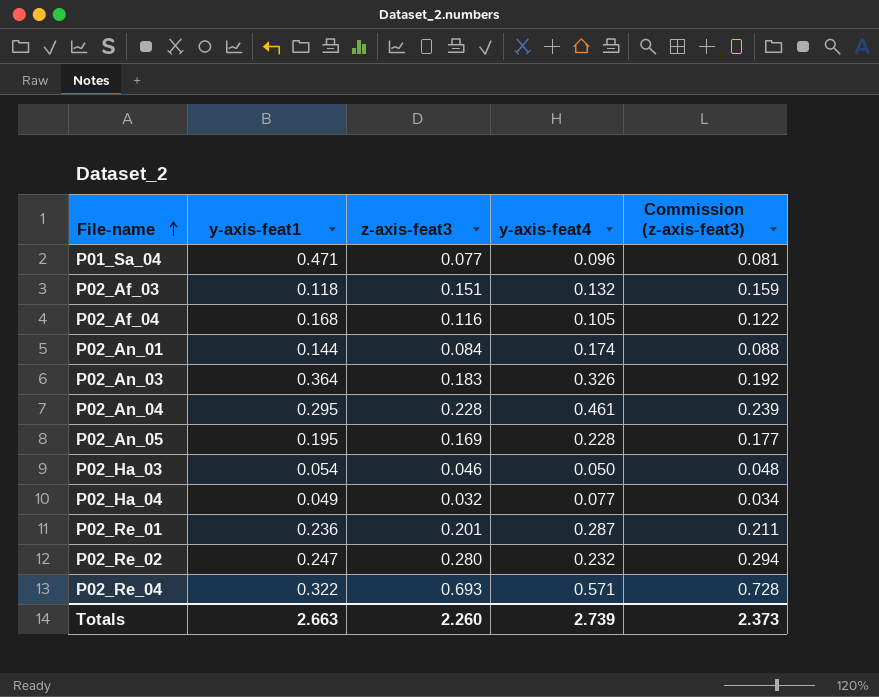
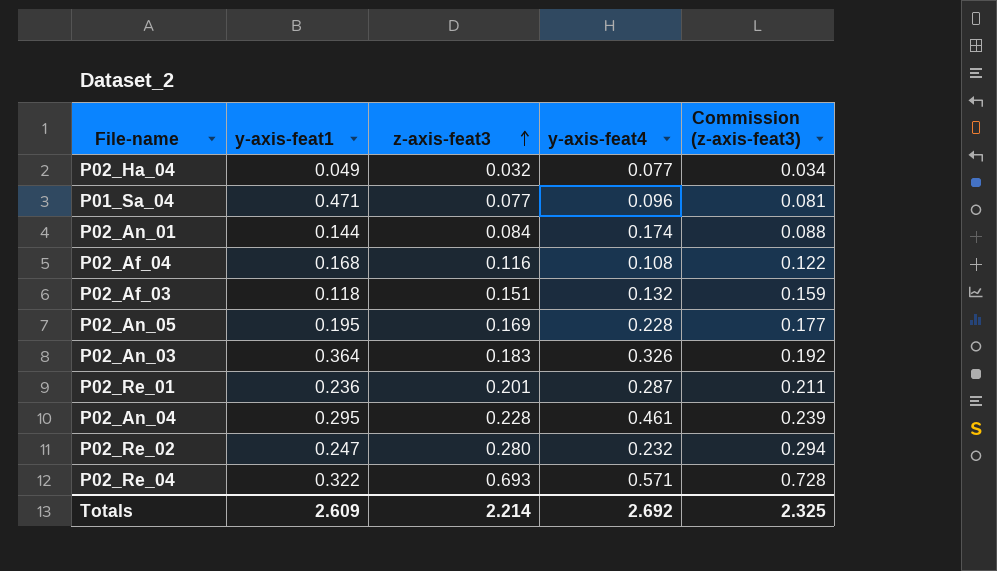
row order: File-name ascending -> z-axis-feat3 ascending
row P02_Ha_03: 0.054 | 0.046 | 0.050 | 0.048 -> none
P02_Af_04 | y-axis-feat4: 0.105 -> 0.108
Totals | y-axis-feat1: 2.663 -> 2.609
Totals | z-axis-feat3: 2.260 -> 2.214
Totals | y-axis-feat4: 2.739 -> 2.692
Totals | Commission (z-axis-feat3): 2.373 -> 2.325

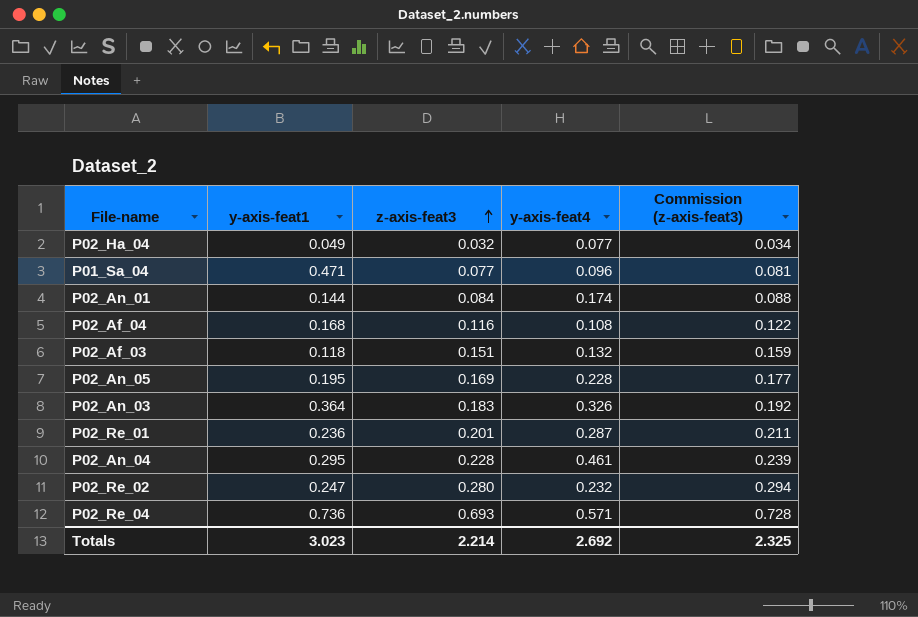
P02_Re_04 | y-axis-feat1: 0.322 -> 0.736
Totals | y-axis-feat1: 2.609 -> 3.023

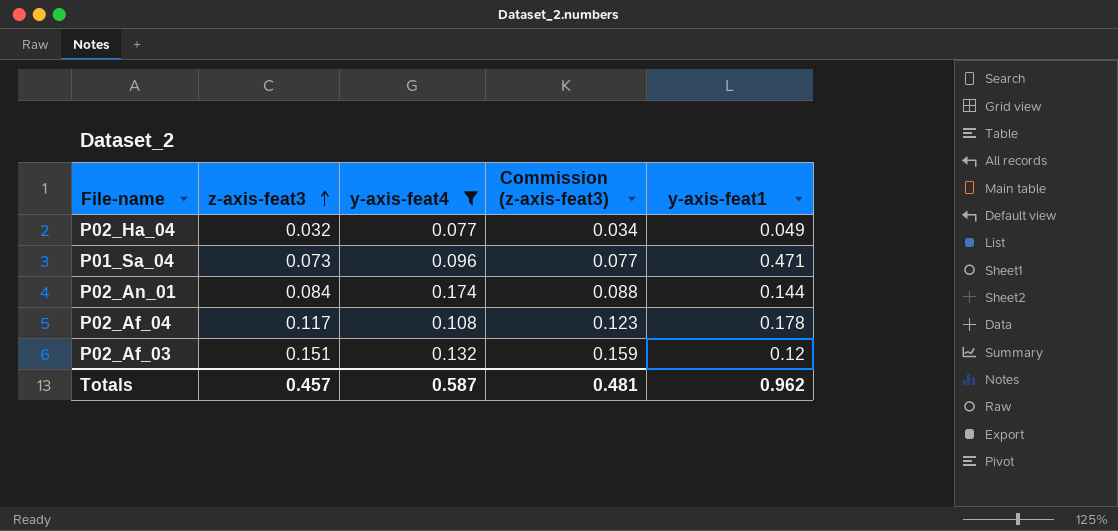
filter: none -> y-axis-feat4 <= 0.174
column y-axis-feat1 | position: 2 -> 5
P01_Sa_04 | z-axis-feat3: 0.077 -> 0.073
P01_Sa_04 | Commission (z-axis-feat3): 0.081 -> 0.077
P02_Af_04 | z-axis-feat3: 0.116 -> 0.117
P02_Af_04 | Commission (z-axis-feat3): 0.122 -> 0.123
P02_Af_04 | y-axis-feat1: 0.168 -> 0.178
P02_Af_03 | y-axis-feat1: 0.118 -> 0.12
Totals | z-axis-feat3: 2.214 -> 0.457
Totals | y-axis-feat4: 2.692 -> 0.587
Totals | Commission (z-axis-feat3): 2.325 -> 0.481
Totals | y-axis-feat1: 3.023 -> 0.962

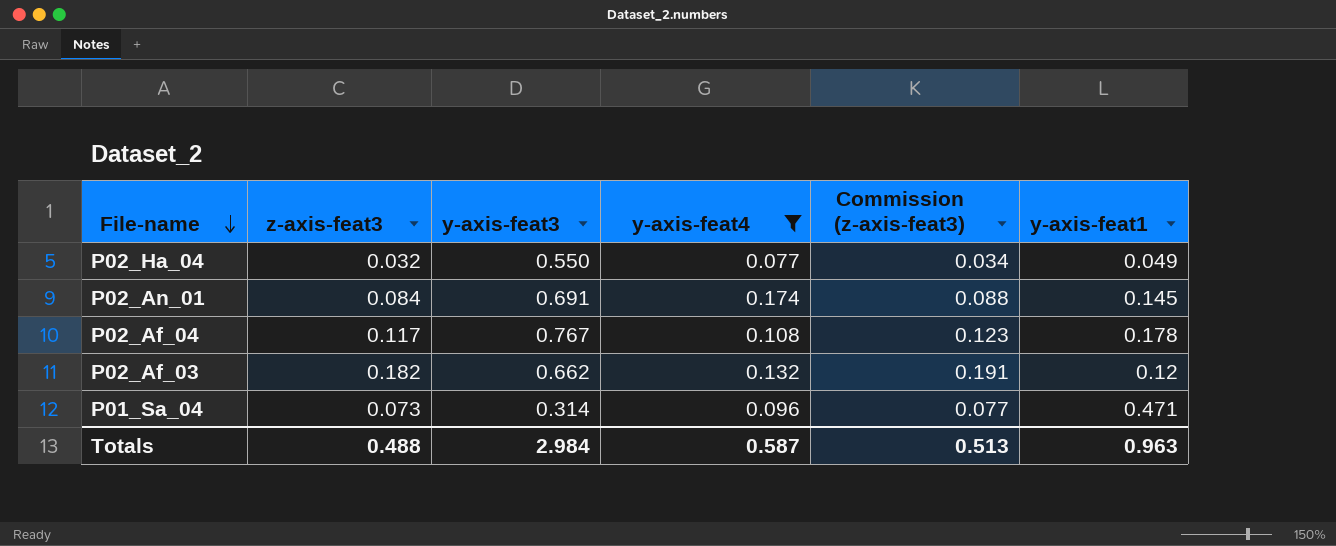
row order: z-axis-feat3 ascending -> File-name descending
column y-axis-feat3 | position: none -> 3
P02_An_01 | y-axis-feat1: 0.144 -> 0.145
P02_Af_03 | z-axis-feat3: 0.151 -> 0.182
P02_Af_03 | Commission (z-axis-feat3): 0.159 -> 0.191
Totals | z-axis-feat3: 0.457 -> 0.488
Totals | Commission (z-axis-feat3): 0.481 -> 0.513
Totals | y-axis-feat1: 0.962 -> 0.963

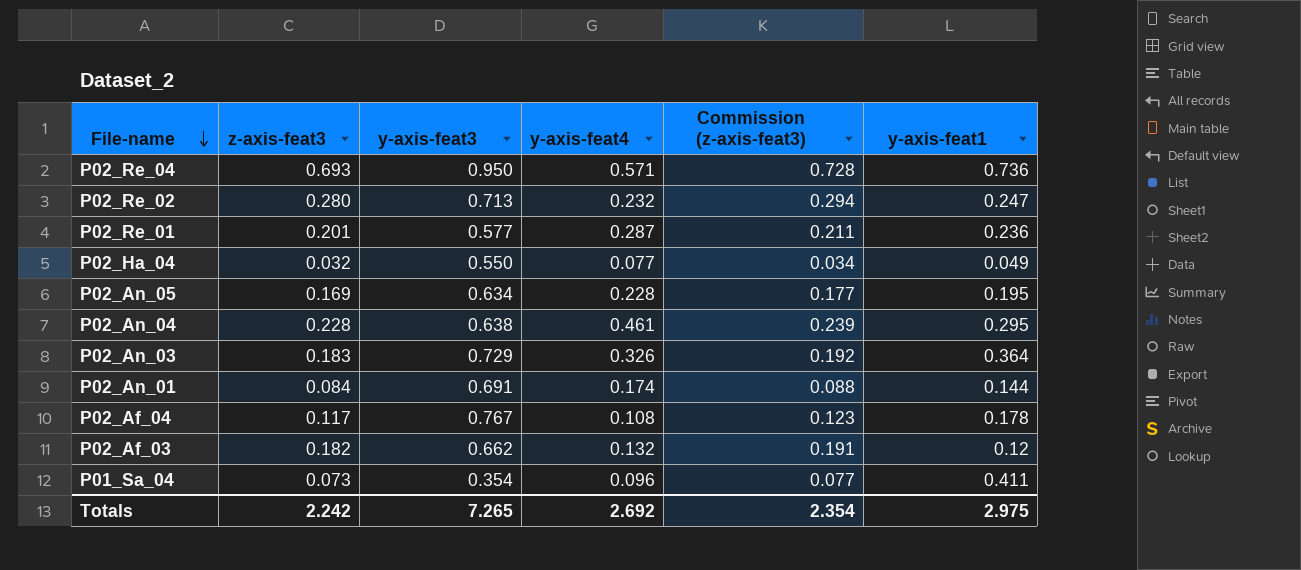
filter: y-axis-feat4 <= 0.174 -> none
P02_An_01 | y-axis-feat1: 0.145 -> 0.144
P01_Sa_04 | y-axis-feat3: 0.314 -> 0.354
P01_Sa_04 | y-axis-feat1: 0.471 -> 0.411
Totals | z-axis-feat3: 0.488 -> 2.242
Totals | y-axis-feat3: 2.984 -> 7.265
Totals | y-axis-feat4: 0.587 -> 2.692
Totals | Commission (z-axis-feat3): 0.513 -> 2.354
Totals | y-axis-feat1: 0.963 -> 2.975

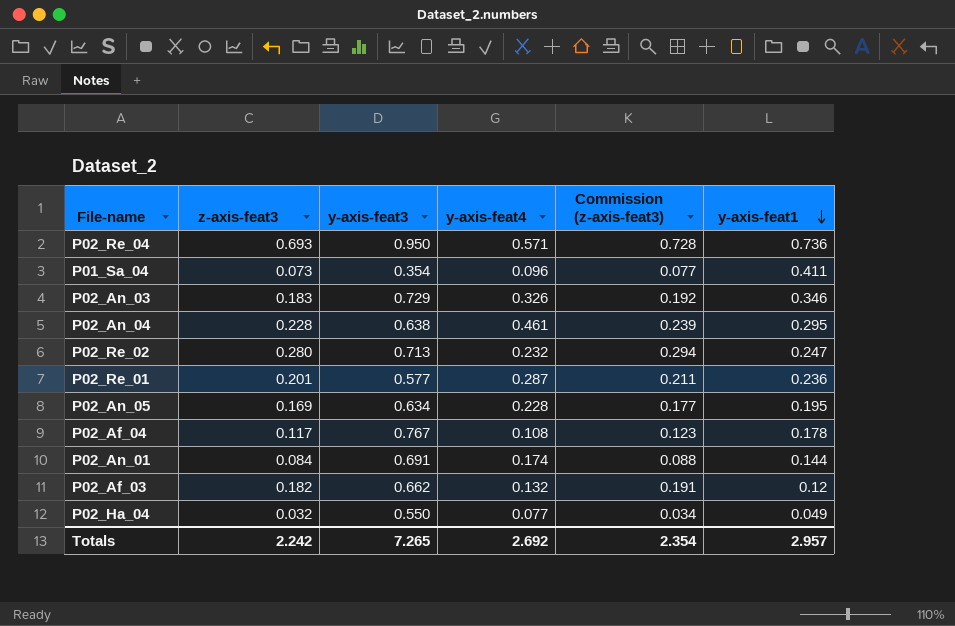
row order: File-name descending -> y-axis-feat1 descending
P02_An_03 | y-axis-feat1: 0.364 -> 0.346
Totals | y-axis-feat1: 2.975 -> 2.957

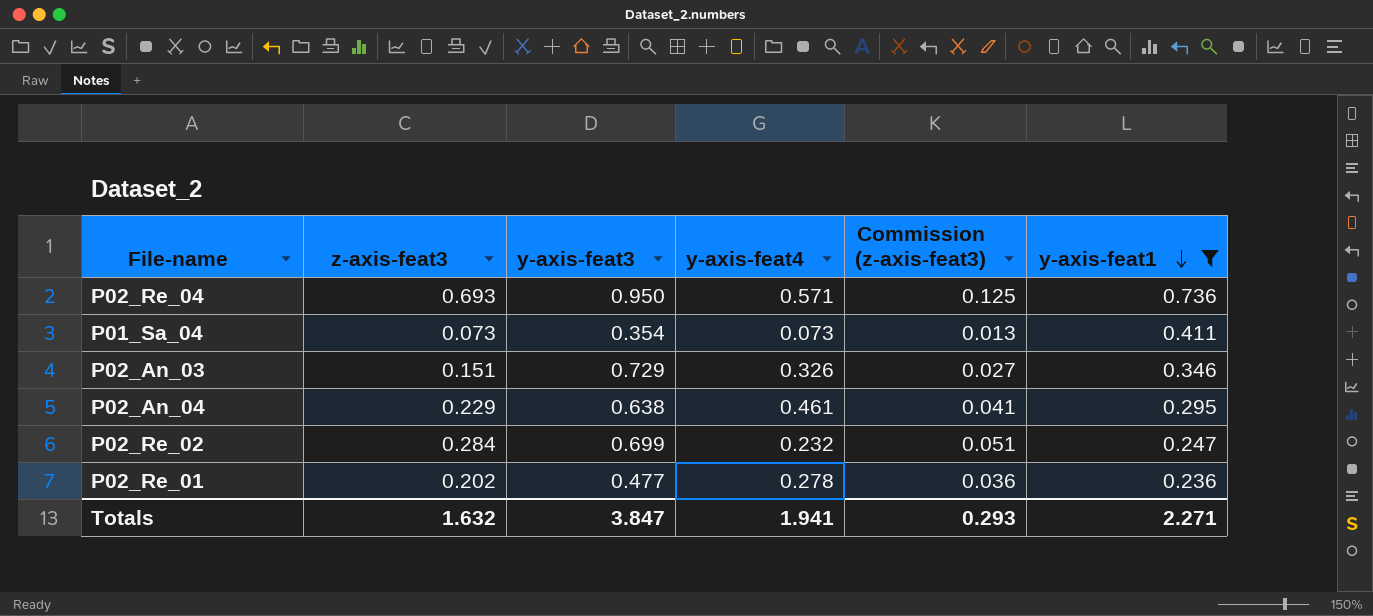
filter: none -> y-axis-feat1 >= 0.236
column Commission (z-axis-feat3) | formula: [z-axis-feat3] * 1.05 -> [z-axis-feat3] * 0.18
P01_Sa_04 | y-axis-feat4: 0.096 -> 0.073
P02_An_03 | z-axis-feat3: 0.183 -> 0.151
P02_An_04 | z-axis-feat3: 0.228 -> 0.229
P02_Re_02 | z-axis-feat3: 0.280 -> 0.284
P02_Re_02 | y-axis-feat3: 0.713 -> 0.699
P02_Re_01 | z-axis-feat3: 0.201 -> 0.202
P02_Re_01 | y-axis-feat3: 0.577 -> 0.477
P02_Re_01 | y-axis-feat4: 0.287 -> 0.278
Totals | z-axis-feat3: 2.242 -> 1.632
Totals | y-axis-feat3: 7.265 -> 3.847
Totals | y-axis-feat4: 2.692 -> 1.941
Totals | Commission (z-axis-feat3): 2.354 -> 0.293
Totals | y-axis-feat1: 2.957 -> 2.271

